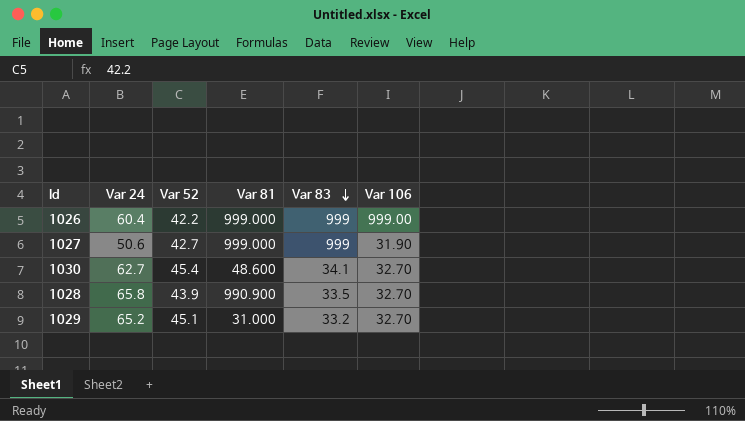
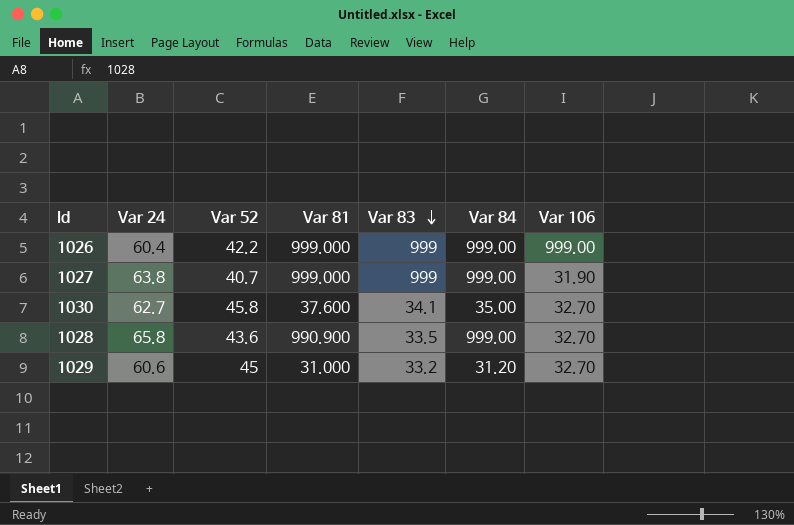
column Var 84 | position: none -> 6
1027 | Var 24: 50.6 -> 63.8
1027 | Var 52: 42.7 -> 40.7
1030 | Var 52: 45.4 -> 45.8
1030 | Var 81: 48.600 -> 37.600
1028 | Var 52: 43.9 -> 43.6
1029 | Var 24: 65.2 -> 60.6
1029 | Var 52: 45.1 -> 45

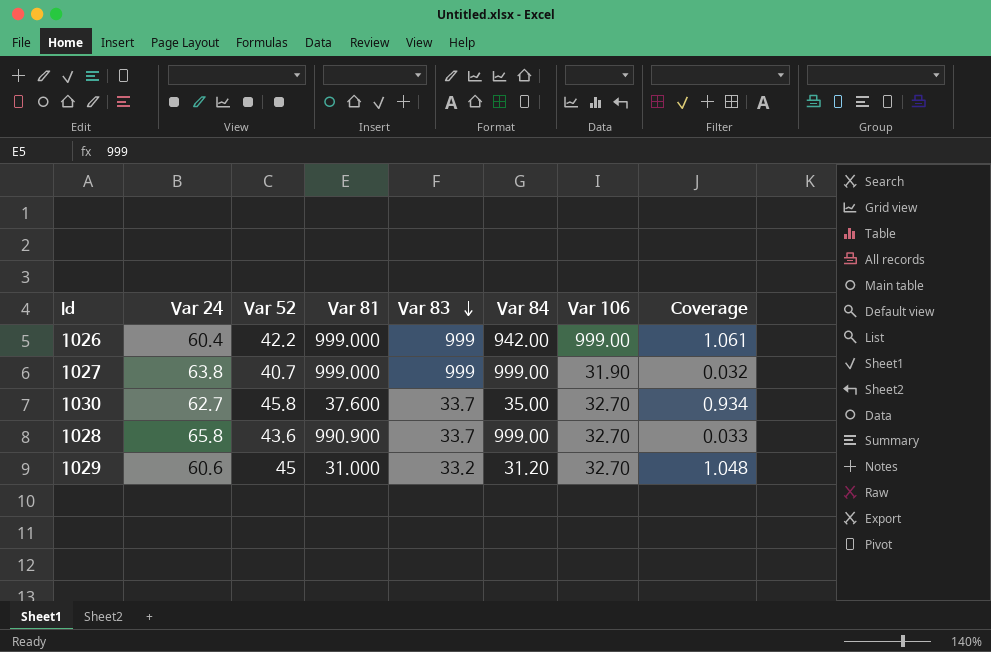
column Coverage | formula: none -> [Var 106] / [Var 84]
1026 | Var 84: 999.00 -> 942.00
1030 | Var 83: 34.1 -> 33.7
1028 | Var 83: 33.5 -> 33.7

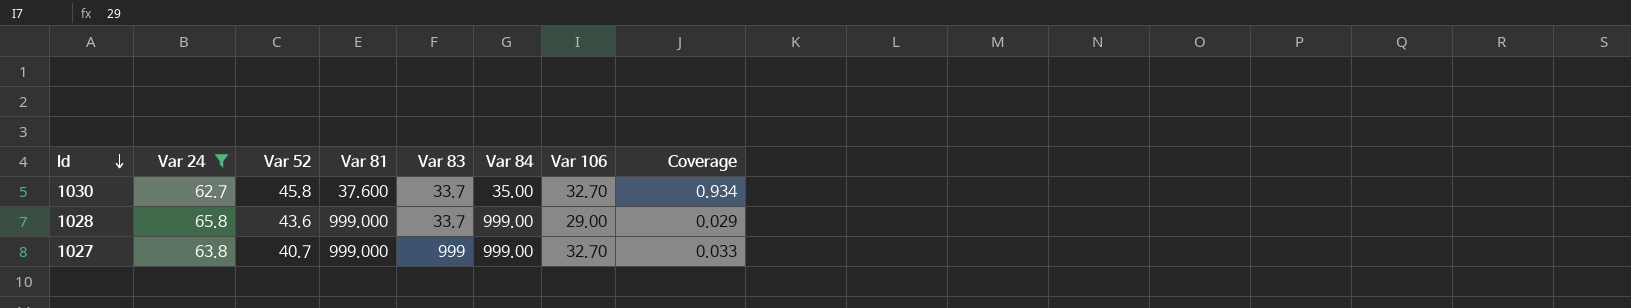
filter: none -> Var 24 >= 62.7
row order: Var 83 descending -> Id descending
1028 | Var 81: 990.900 -> 999.000
1028 | Var 106: 32.70 -> 29.00
1028 | Coverage: 0.033 -> 0.029
1027 | Var 106: 31.90 -> 32.70
1027 | Coverage: 0.032 -> 0.033

